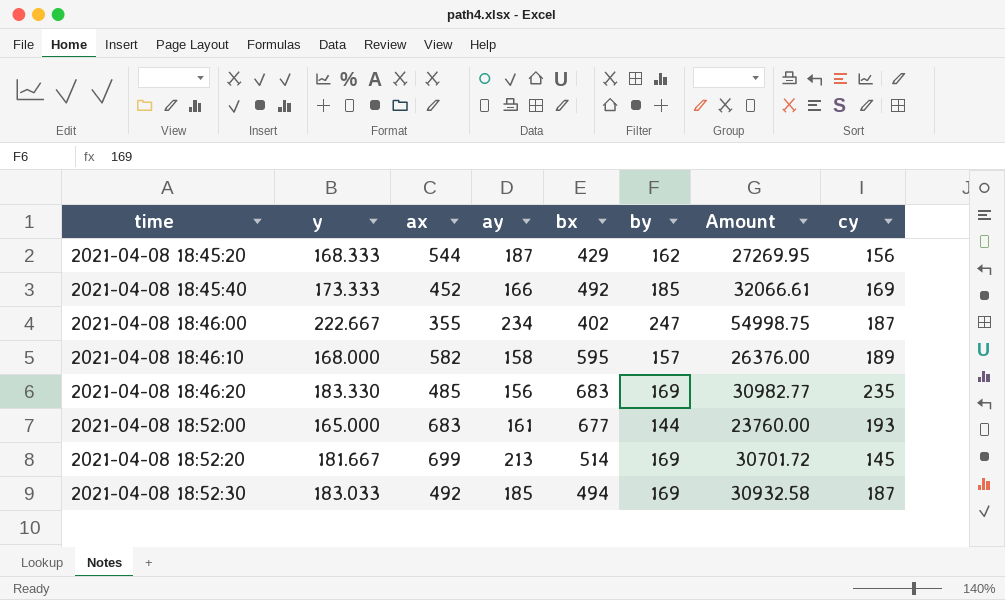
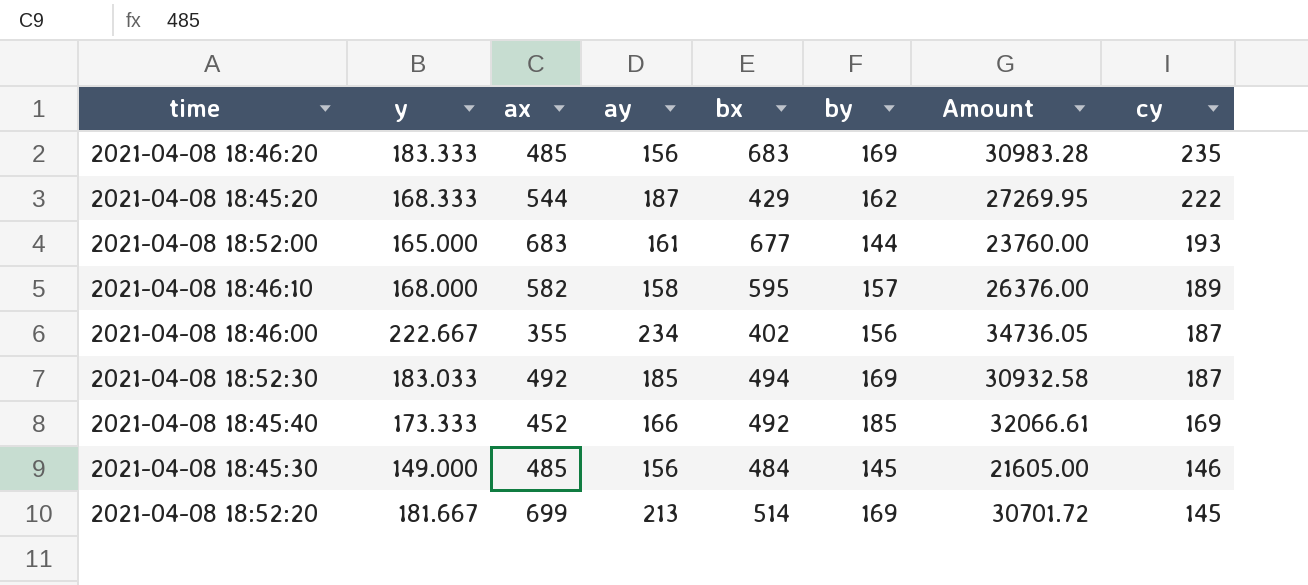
row order: time ascending -> cy descending
2021-04-08 18:46:20 | y: 183.330 -> 183.333
2021-04-08 18:46:20 | Amount: 30982.77 -> 30983.28
2021-04-08 18:45:20 | cy: 156 -> 222
2021-04-08 18:46:00 | by: 247 -> 156
2021-04-08 18:46:00 | Amount: 54998.75 -> 34736.05
row 2021-04-08 18:45:30: none -> 149.000 | 485 | 156 | 484 | 145 | 21605.00 | 146

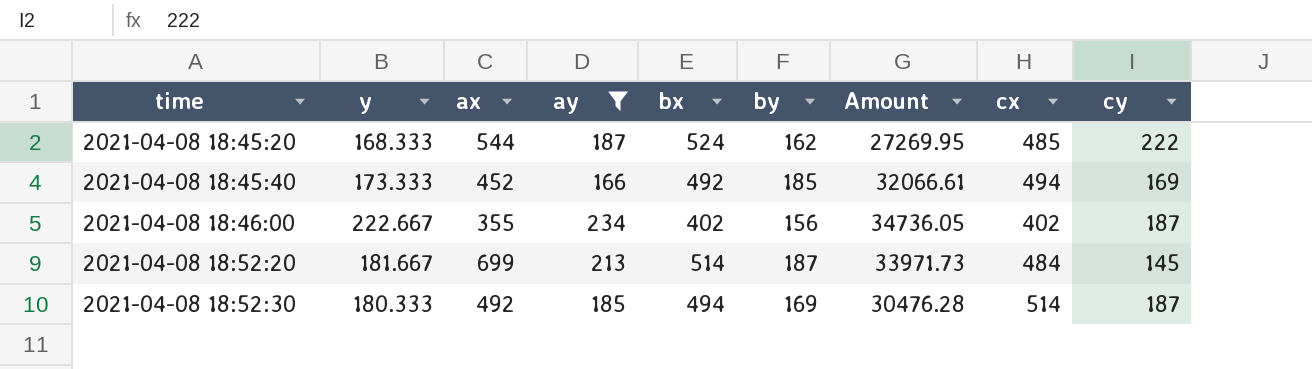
filter: none -> ay >= 166
row order: cy descending -> time ascending
column cx | position: none -> 8
2021-04-08 18:45:20 | bx: 429 -> 524
2021-04-08 18:52:20 | by: 169 -> 187
2021-04-08 18:52:20 | Amount: 30701.72 -> 33971.73
2021-04-08 18:52:30 | y: 183.033 -> 180.333
2021-04-08 18:52:30 | Amount: 30932.58 -> 30476.28

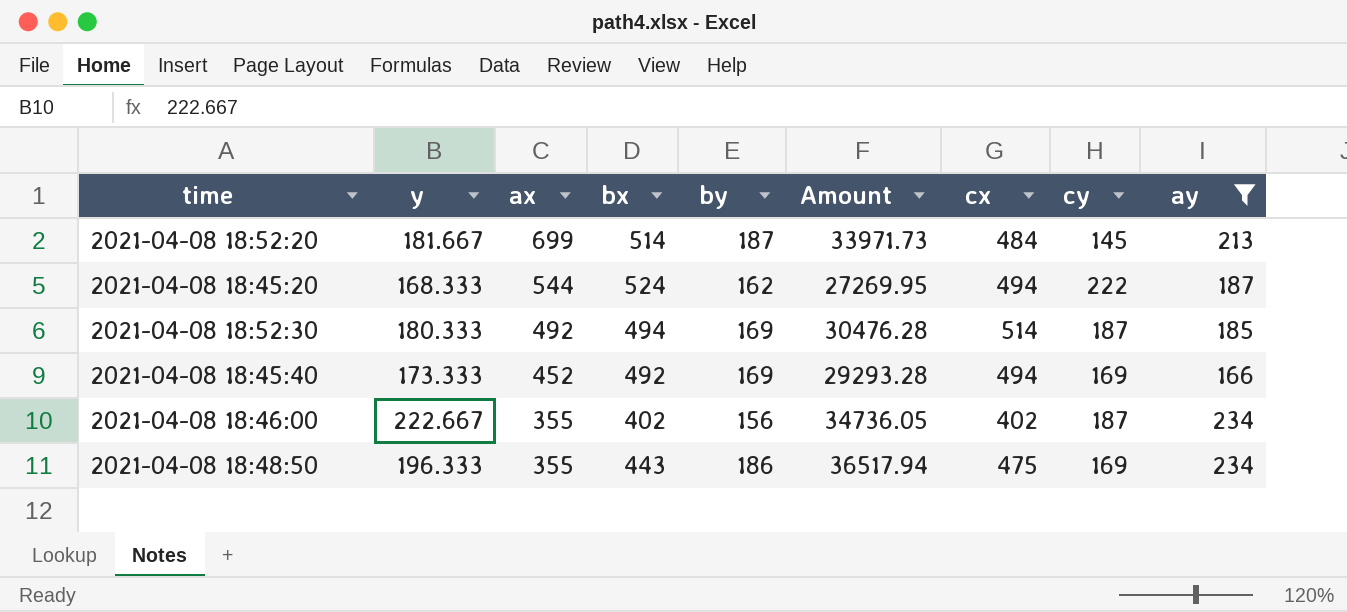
row order: time ascending -> ax descending
column ay | position: 4 -> 9
2021-04-08 18:45:20 | cx: 485 -> 494
2021-04-08 18:45:40 | by: 185 -> 169
2021-04-08 18:45:40 | Amount: 32066.61 -> 29293.28
row 2021-04-08 18:48:50: none -> 196.333 | 355 | 443 | 186 | 36517.94 | 475 | 169 | 234

